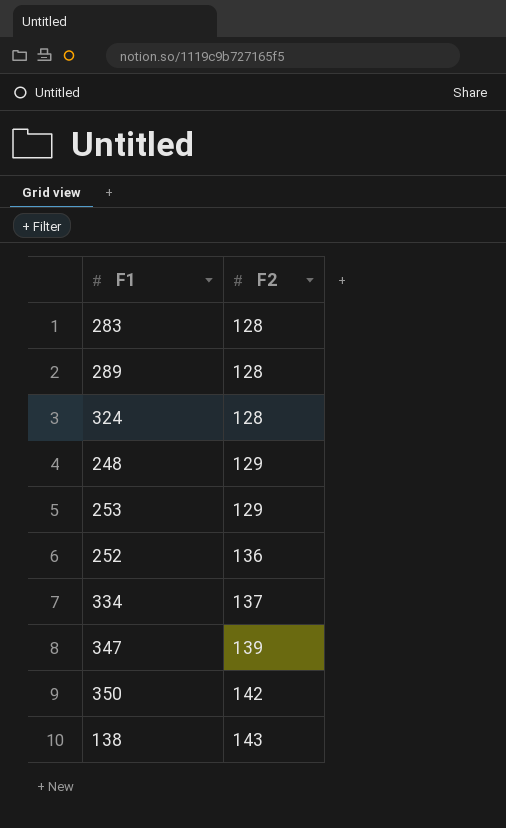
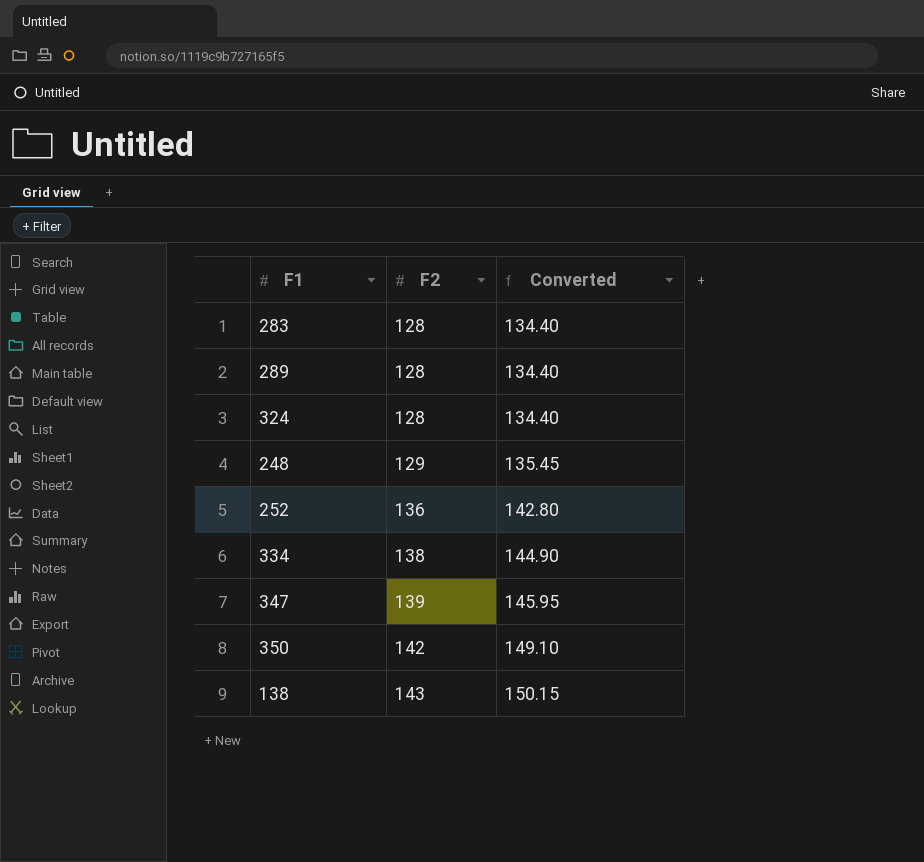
column Converted | formula: none -> [F2] * 1.05
row 253: 129 -> none
334 | F2: 137 -> 138

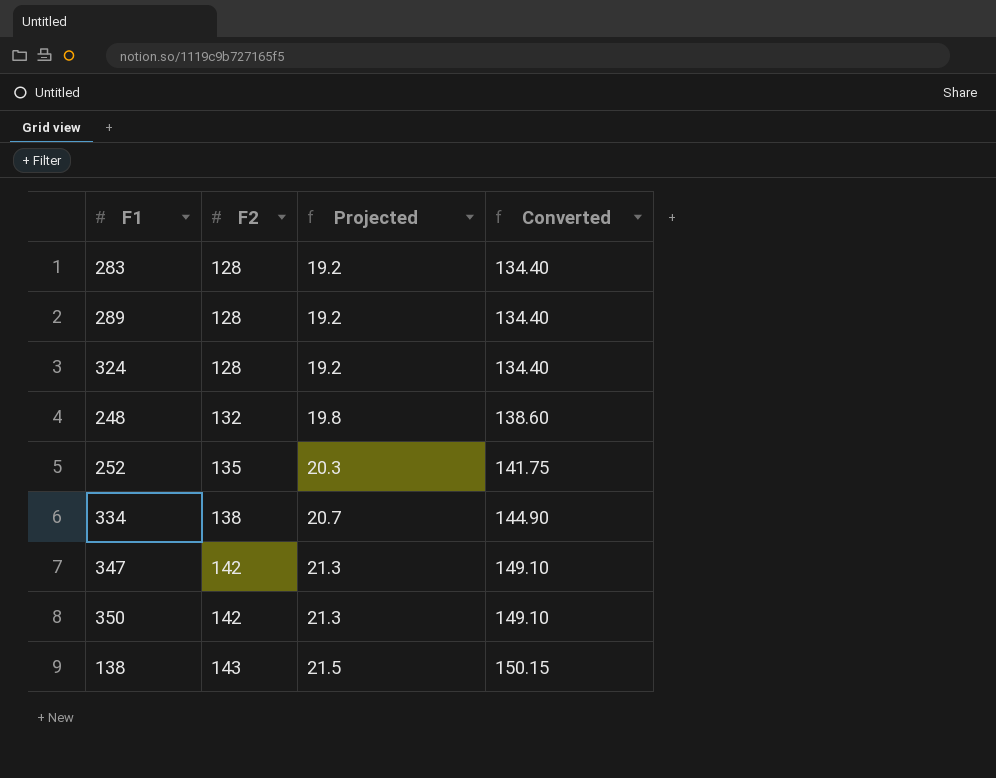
column Projected | formula: none -> [F2] * 0.15
248 | F2: 129 -> 132
248 | Converted: 135.45 -> 138.60
252 | F2: 136 -> 135
252 | Converted: 142.80 -> 141.75
347 | F2: 139 -> 142
347 | Converted: 145.95 -> 149.10

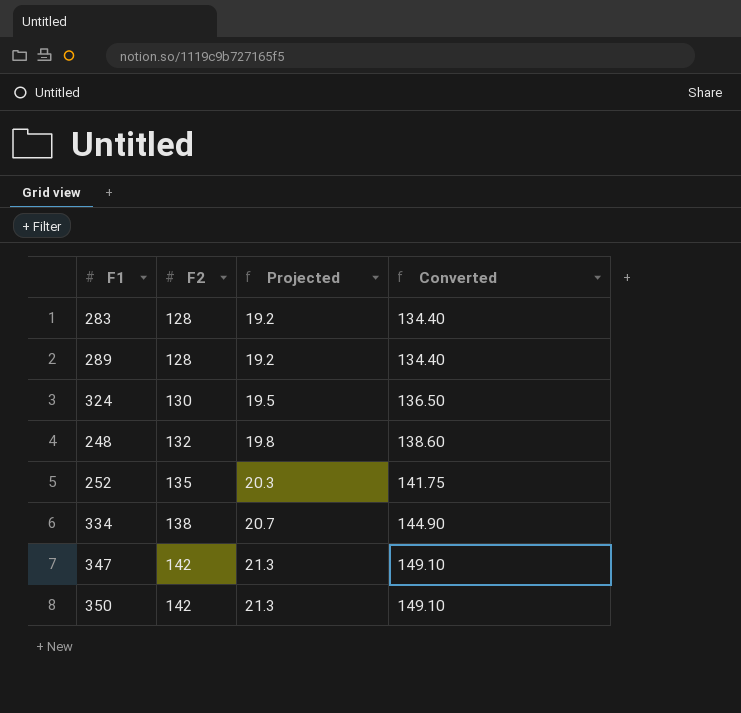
row 138: 143 | 21.5 | 150.15 -> none
324 | F2: 128 -> 130
324 | Projected: 19.2 -> 19.5
324 | Converted: 134.40 -> 136.50

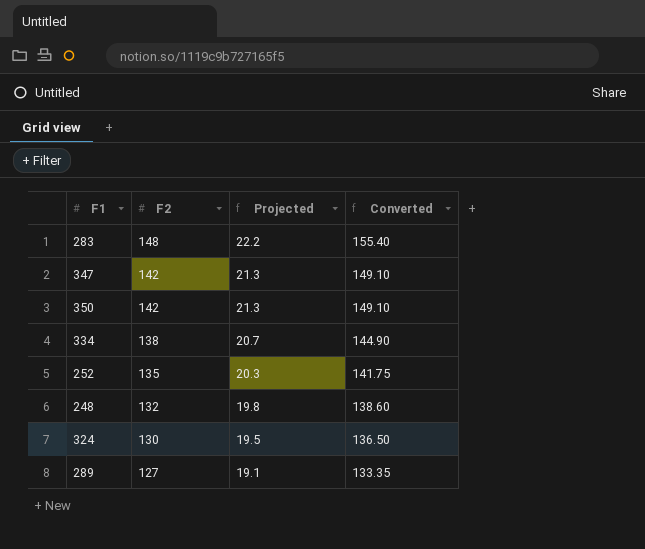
row order: F2 ascending -> F2 descending
283 | F2: 128 -> 148
283 | Projected: 19.2 -> 22.2
283 | Converted: 134.40 -> 155.40
289 | F2: 128 -> 127
289 | Projected: 19.2 -> 19.1
289 | Converted: 134.40 -> 133.35

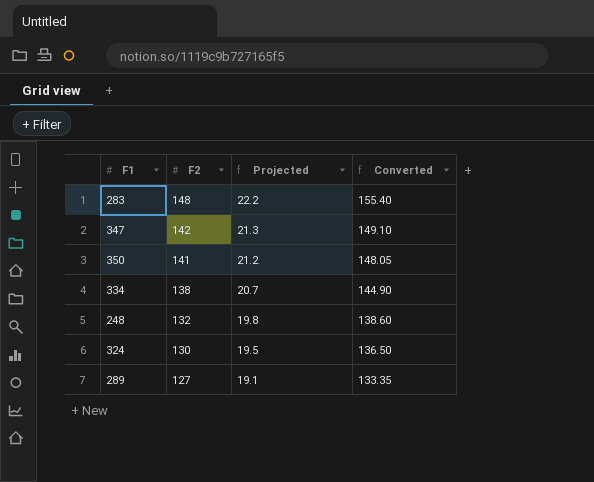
row 252: 135 | 20.3 | 141.75 -> none
350 | F2: 142 -> 141
350 | Projected: 21.3 -> 21.2
350 | Converted: 149.10 -> 148.05

